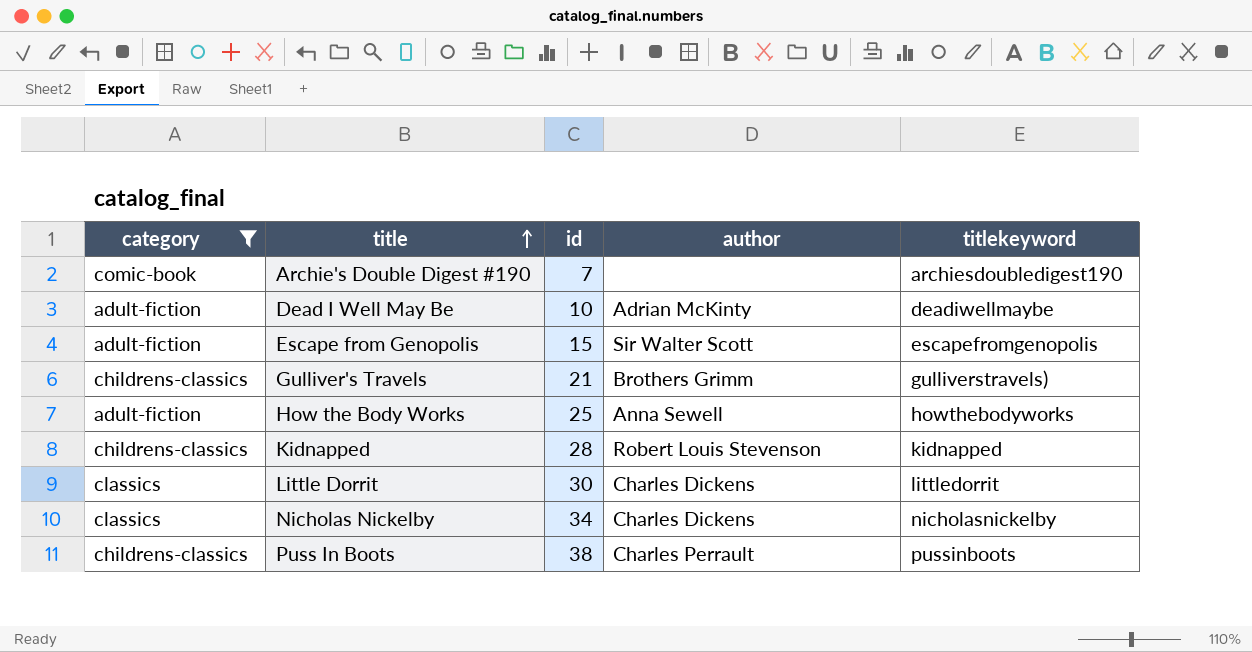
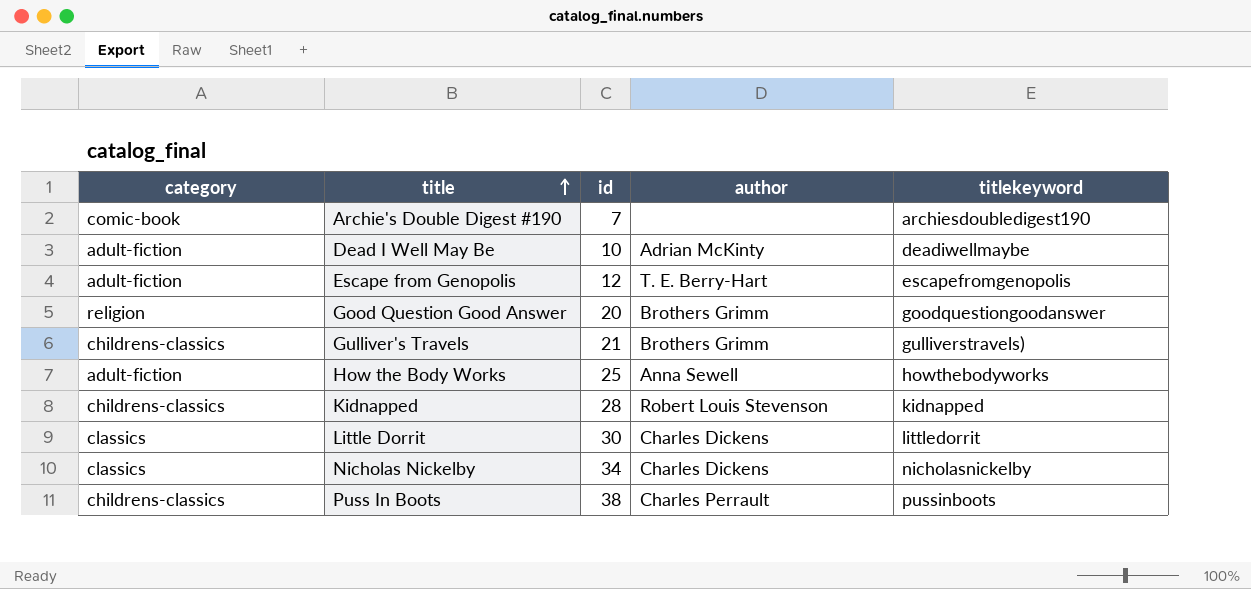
filter: category != religion -> none
Escape from Genopolis | id: 15 -> 12
Escape from Genopolis | author: Sir Walter Scott -> T. E. Berry-Hart

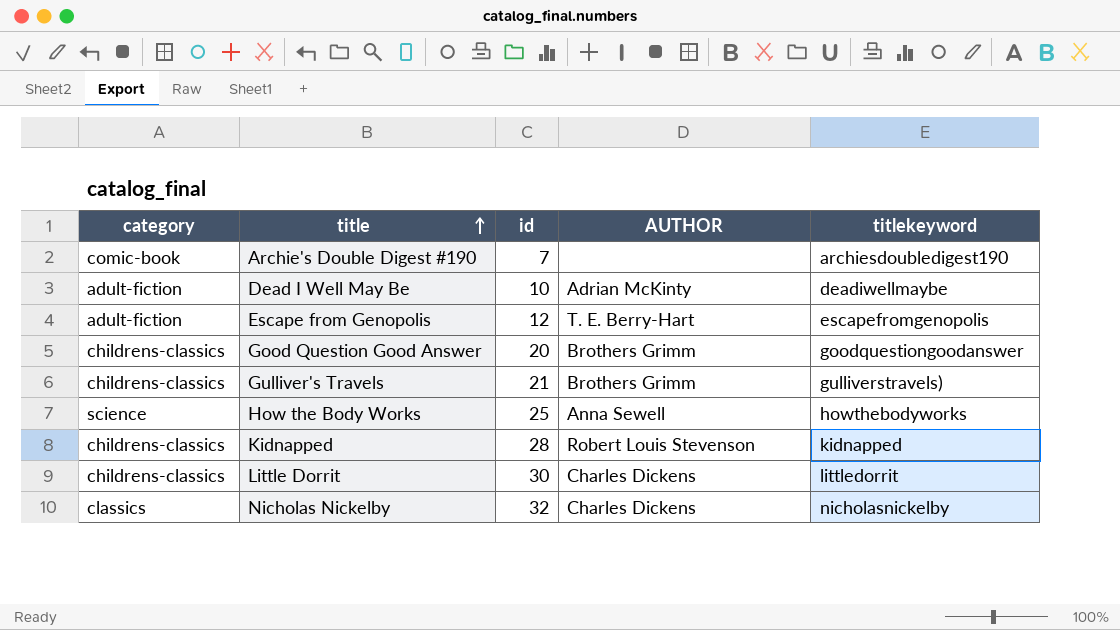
column name: author -> AUTHOR
row Puss In Boots: childrens-classics | 38 | Charles Perrault | pussinboots -> none
Good Question Good Answer | category: religion -> childrens-classics
How the Body Works | category: adult-fiction -> science
Little Dorrit | category: classics -> childrens-classics
Nicholas Nickelby | id: 34 -> 32

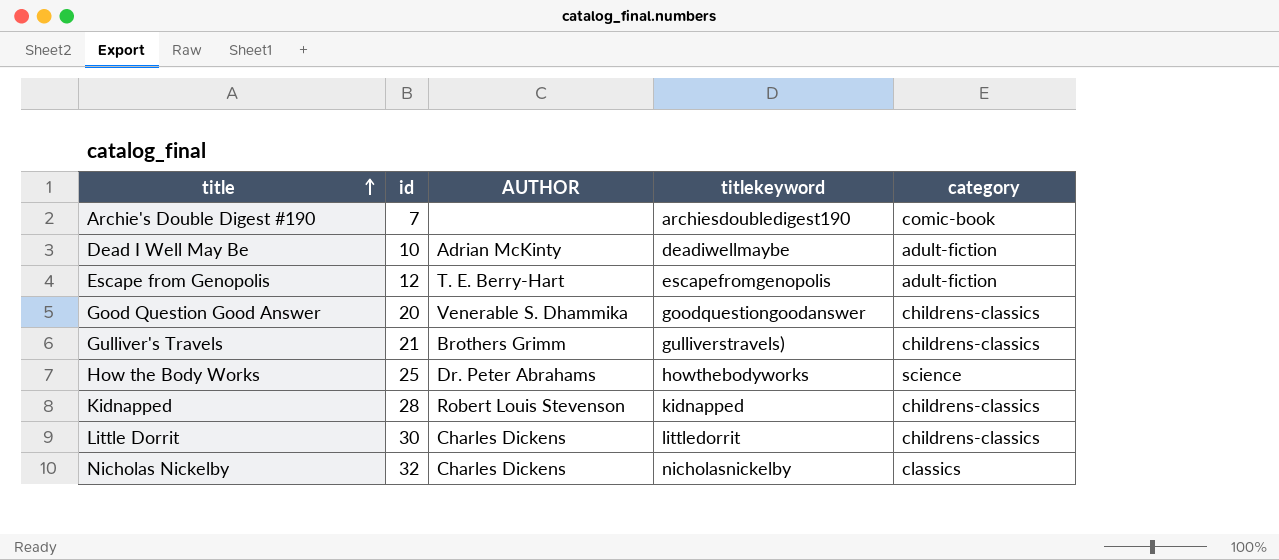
column category | position: 1 -> 5
Good Question Good Answer | AUTHOR: Brothers Grimm -> Venerable S. Dhammika
How the Body Works | AUTHOR: Anna Sewell -> Dr. Peter Abrahams

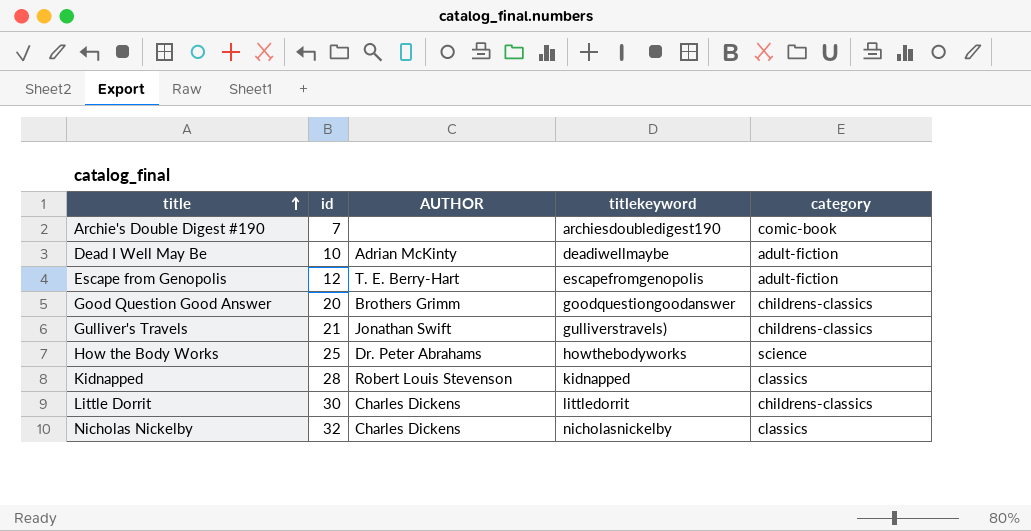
Good Question Good Answer | AUTHOR: Venerable S. Dhammika -> Brothers Grimm
Gulliver's Travels | AUTHOR: Brothers Grimm -> Jonathan Swift
Kidnapped | category: childrens-classics -> classics

